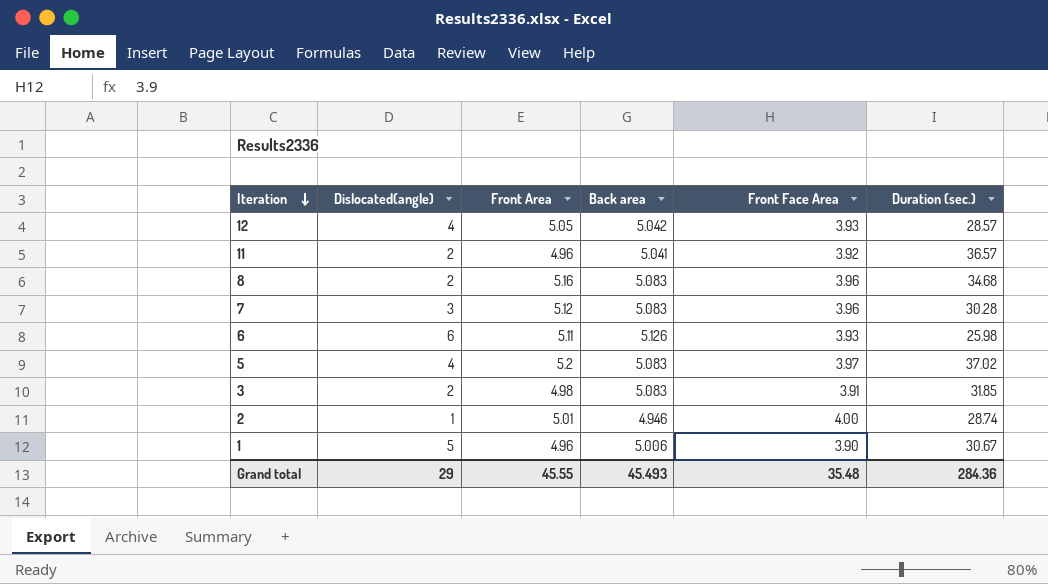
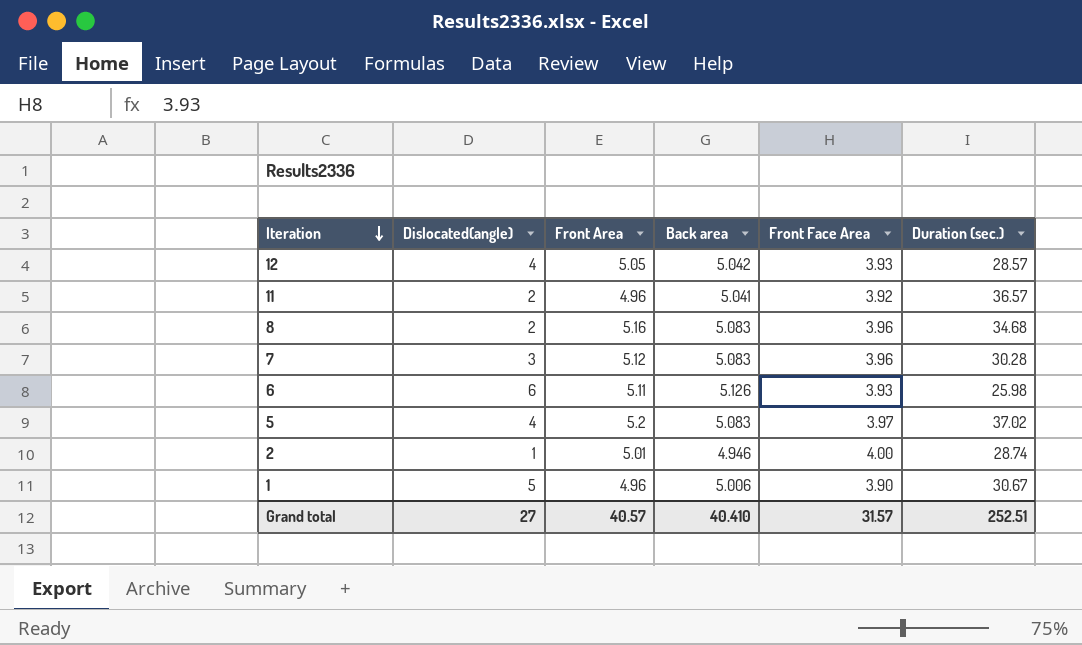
row 3: 2 | 4.98 | 5.083 | 3.91 | 31.85 -> none
Grand total | Dislocated(angle): 29 -> 27
Grand total | Front Area: 45.55 -> 40.57
Grand total | Back area: 45.493 -> 40.410
Grand total | Front Face Area: 35.48 -> 31.57
Grand total | Duration (sec.): 284.36 -> 252.51

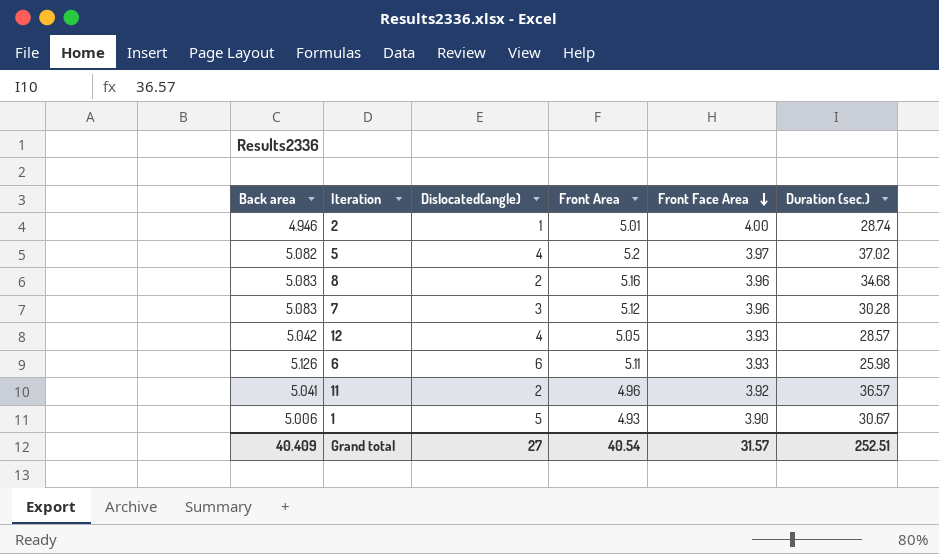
row order: Iteration descending -> Front Face Area descending
column Back area | position: 4 -> 1
5 | Back area: 5.083 -> 5.082
1 | Front Area: 4.96 -> 4.93
Grand total | Back area: 40.410 -> 40.409
Grand total | Front Area: 40.57 -> 40.54

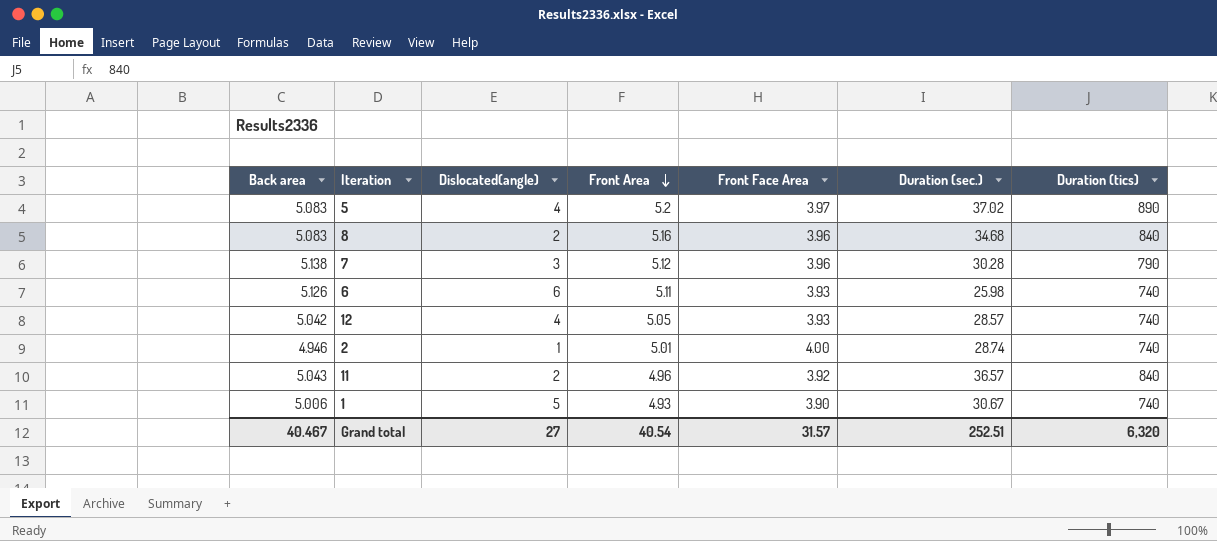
row order: Front Face Area descending -> Front Area descending
column Duration (tics) | position: none -> 7
5 | Back area: 5.082 -> 5.083
7 | Back area: 5.083 -> 5.138
11 | Back area: 5.041 -> 5.043
Grand total | Back area: 40.409 -> 40.467

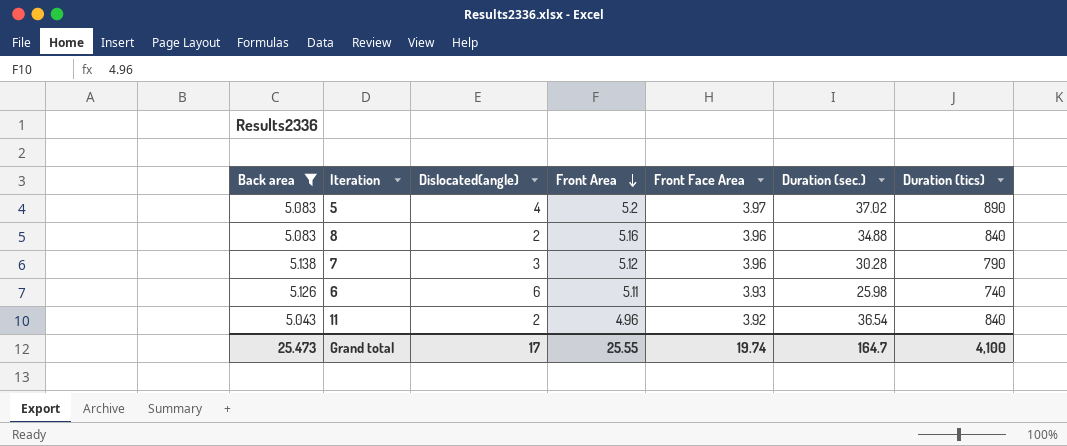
filter: none -> Back area >= 5.043
8 | Duration (sec.): 34.68 -> 34.88
11 | Duration (sec.): 36.57 -> 36.54
Grand total | Back area: 40.467 -> 25.473
Grand total | Dislocated(angle): 27 -> 17
Grand total | Front Area: 40.54 -> 25.55
Grand total | Front Face Area: 31.57 -> 19.74
Grand total | Duration (sec.): 252.51 -> 164.7
Grand total | Duration (tics): 6,320 -> 4,100

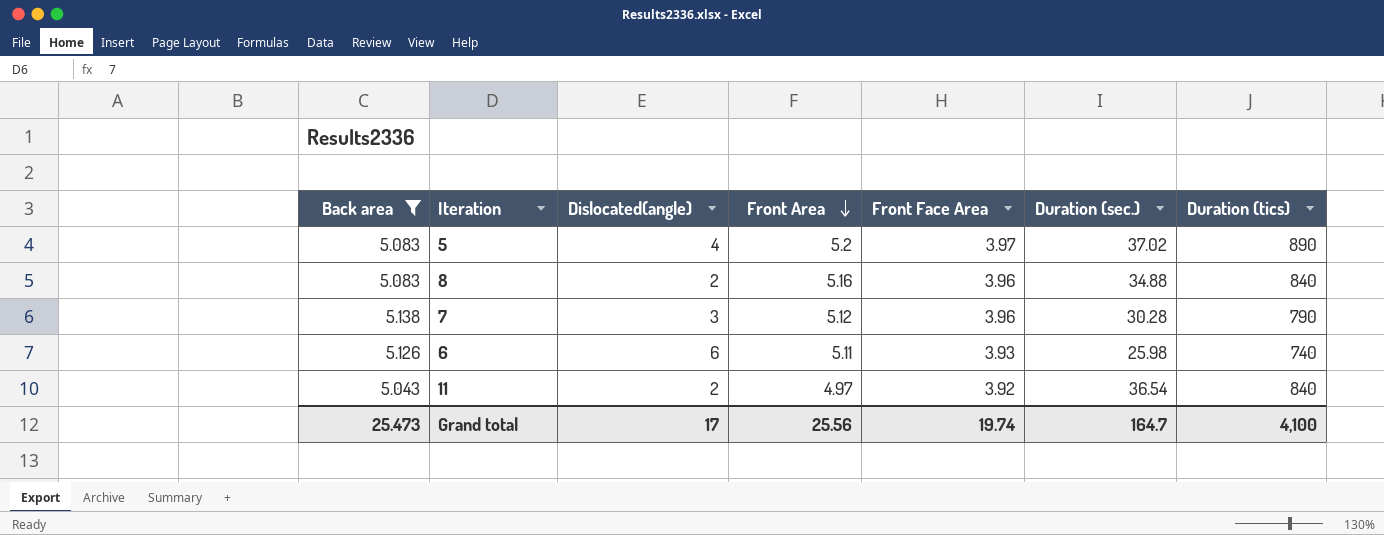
11 | Front Area: 4.96 -> 4.97
Grand total | Front Area: 25.55 -> 25.56

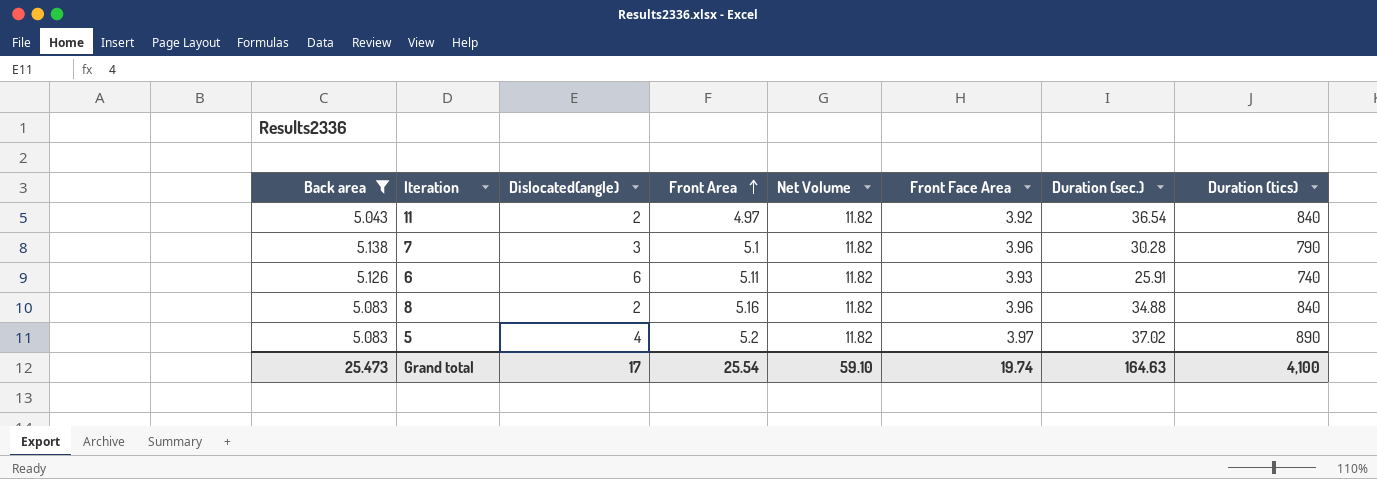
row order: Front Area descending -> Front Area ascending
column Net Volume | position: none -> 5
7 | Front Area: 5.12 -> 5.1
6 | Duration (sec.): 25.98 -> 25.91
Grand total | Front Area: 25.56 -> 25.54
Grand total | Duration (sec.): 164.7 -> 164.63

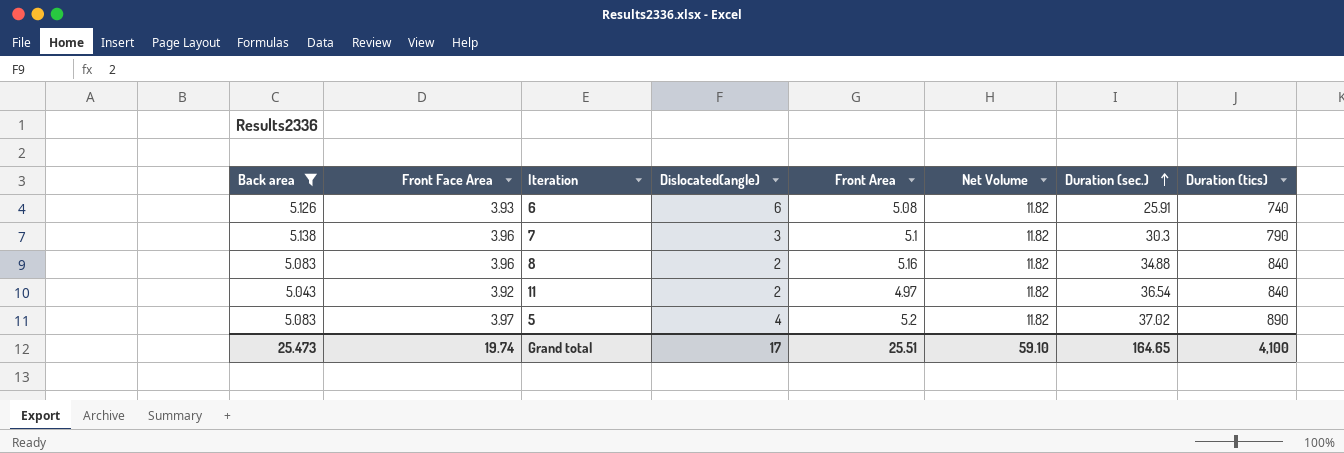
row order: Front Area ascending -> Duration (sec.) ascending
column Front Face Area | position: 6 -> 2
6 | Front Area: 5.11 -> 5.08
7 | Duration (sec.): 30.28 -> 30.3
Grand total | Front Area: 25.54 -> 25.51
Grand total | Duration (sec.): 164.63 -> 164.65

